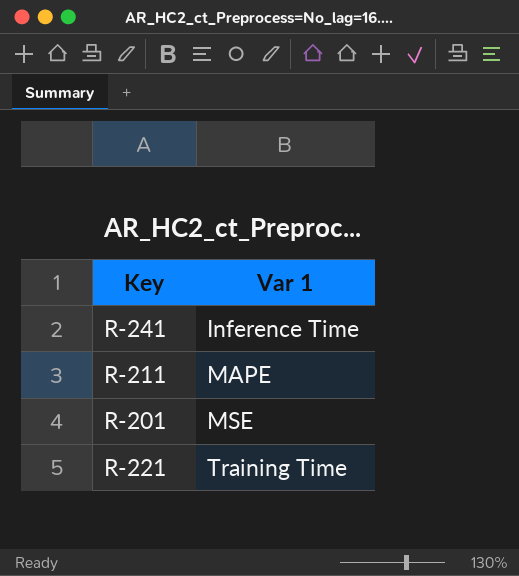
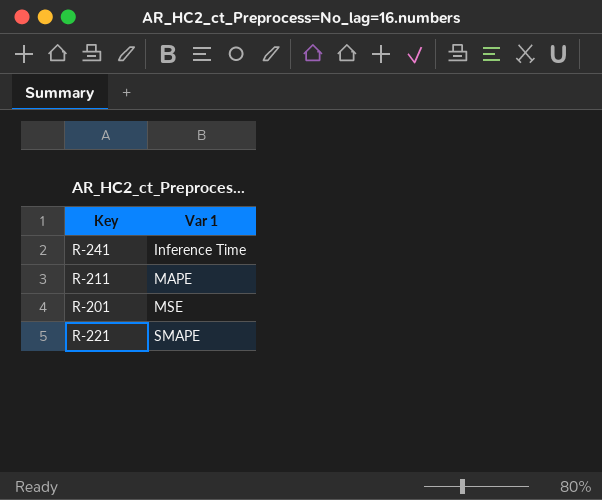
R-221 | Var 1: Training Time -> SMAPE

